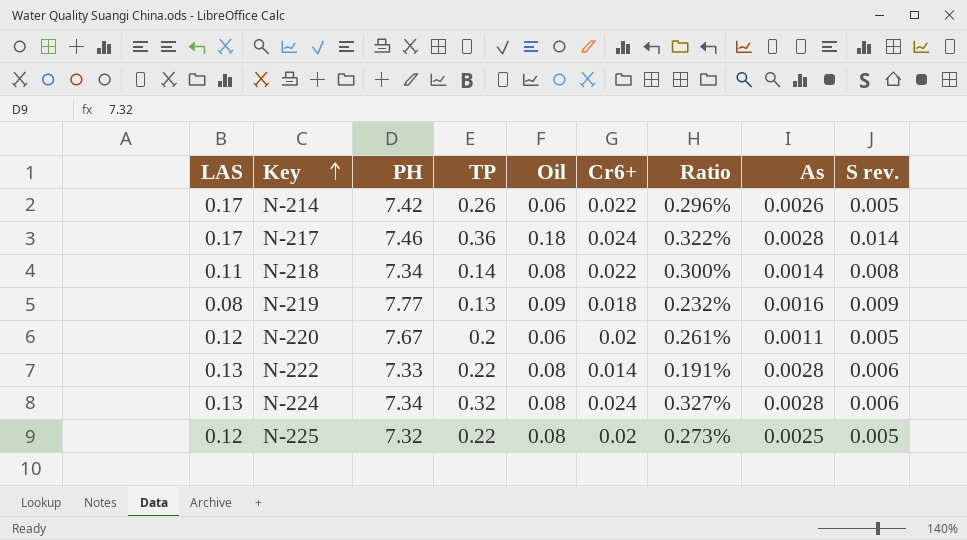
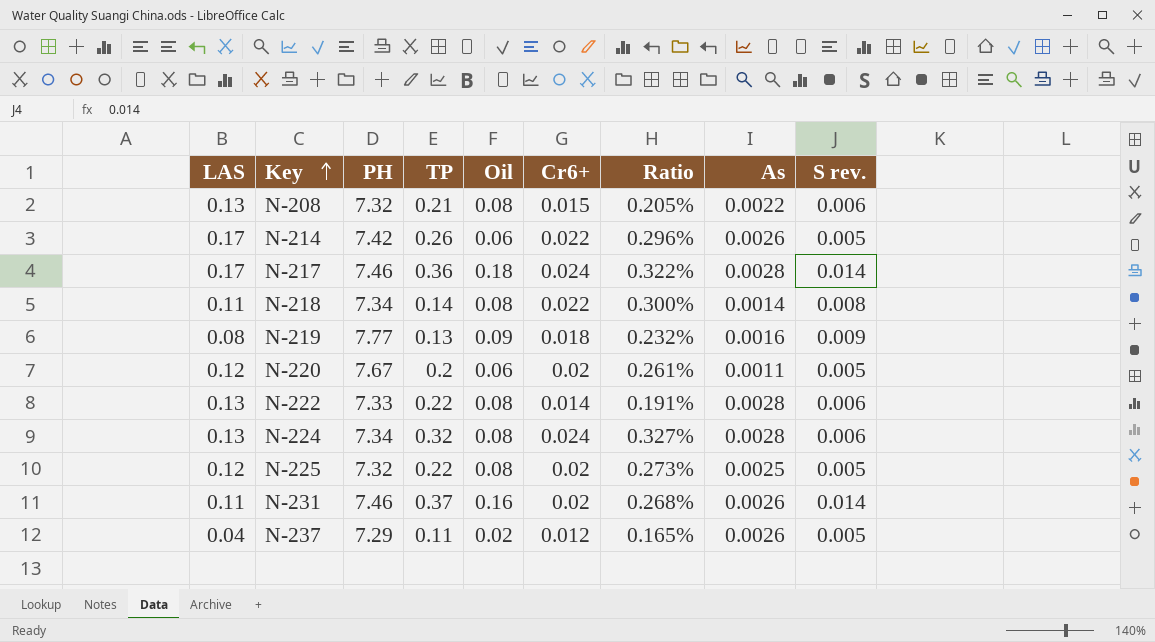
row N-208: none -> 0.13 | 7.32 | 0.21 | 0.08 | 0.015 | 0.205% | 0.0022 | 0.006
row N-231: none -> 0.11 | 7.46 | 0.37 | 0.16 | 0.02 | 0.268% | 0.0026 | 0.014
row N-237: none -> 0.04 | 7.29 | 0.11 | 0.02 | 0.012 | 0.165% | 0.0026 | 0.005

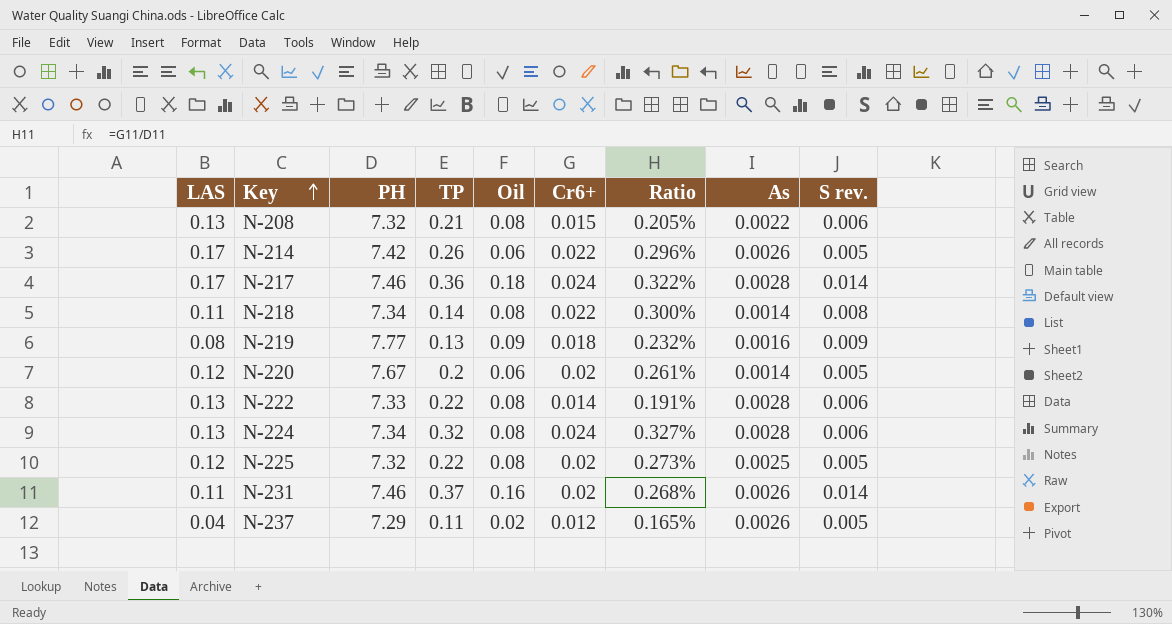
N-220 | As: 0.0011 -> 0.0014

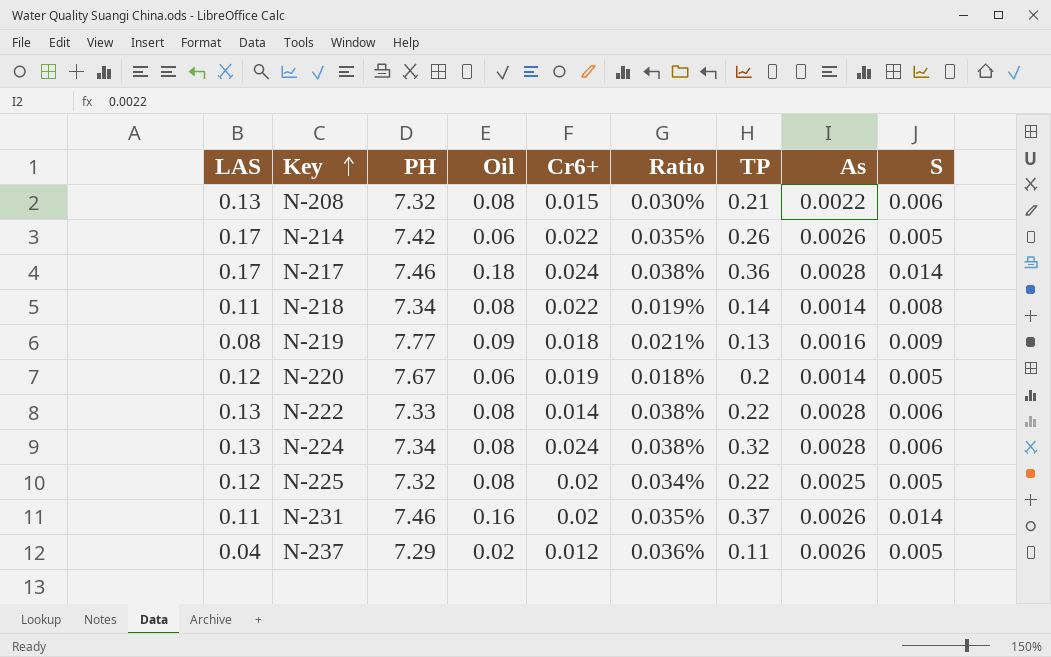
column Ratio | formula: [Cr6+] / [PH] -> [As] / [PH]
column TP | position: 4 -> 7
column name: S rev. -> S
N-220 | Cr6+: 0.02 -> 0.019

